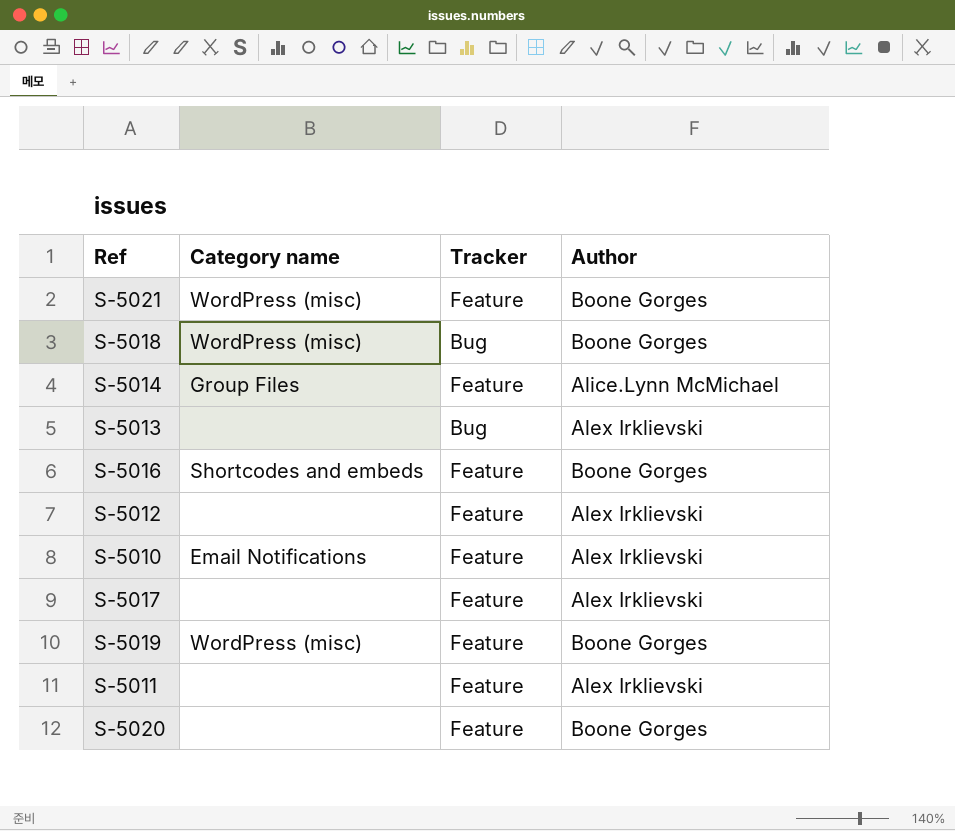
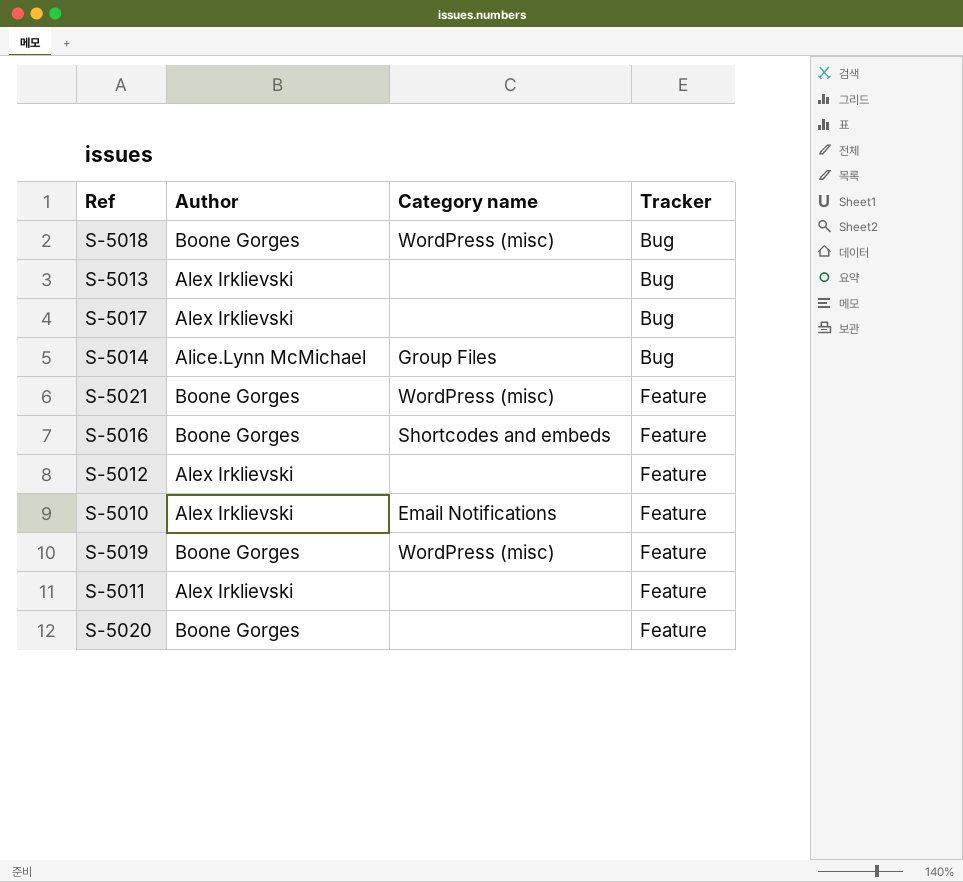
row order: none -> Tracker ascending
column Author | position: 4 -> 2
S-5017 | Tracker: Feature -> Bug
S-5014 | Tracker: Feature -> Bug

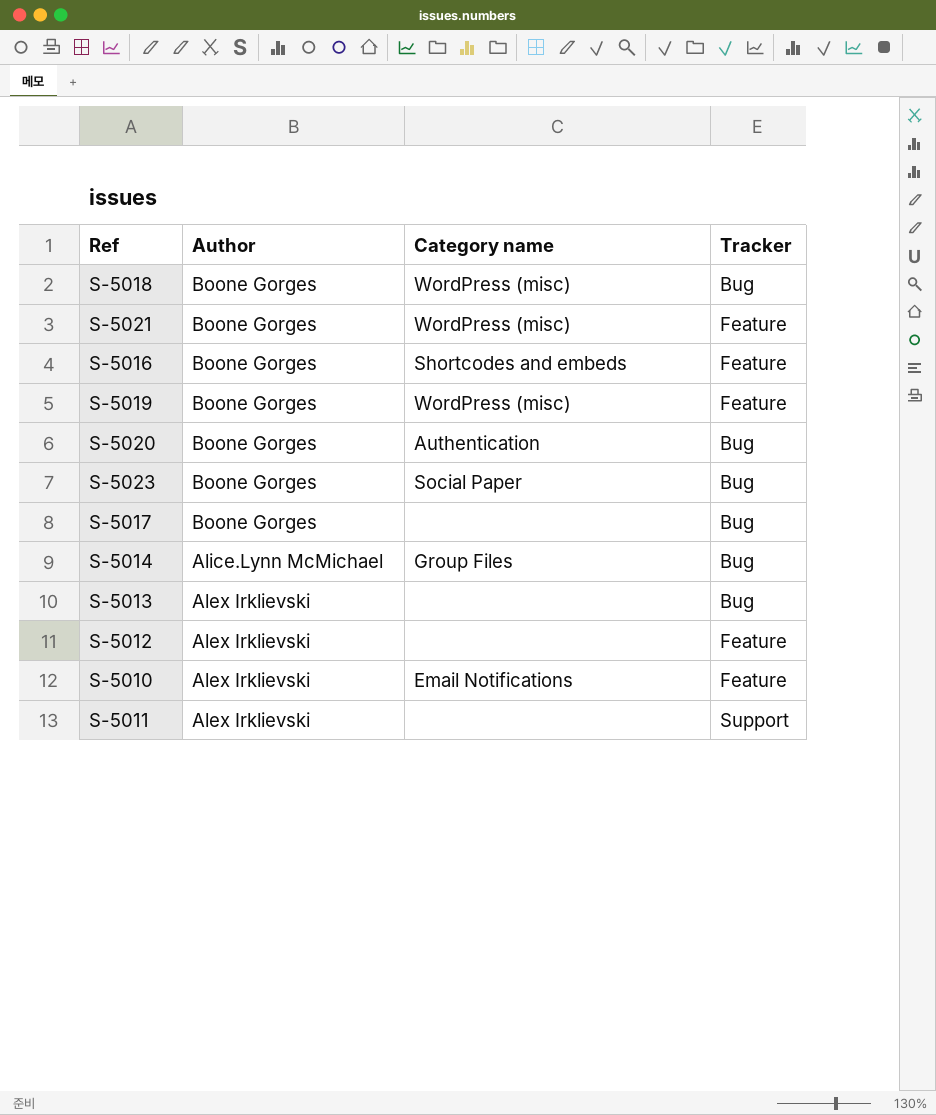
row order: Tracker ascending -> Author descending
S-5020 | Category name: none -> Authentication
S-5020 | Tracker: Feature -> Bug
row S-5023: none -> Boone Gorges | Social Paper | Bug
S-5017 | Author: Alex Irklievski -> Boone Gorges
S-5011 | Tracker: Feature -> Support

